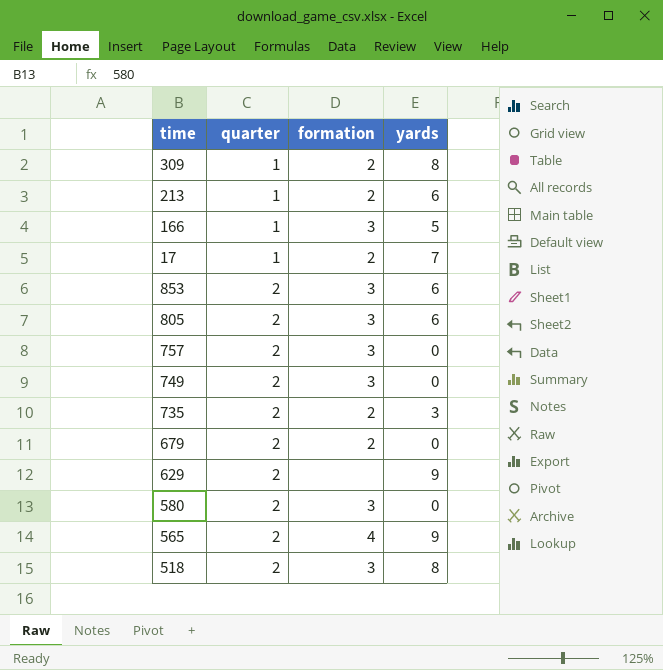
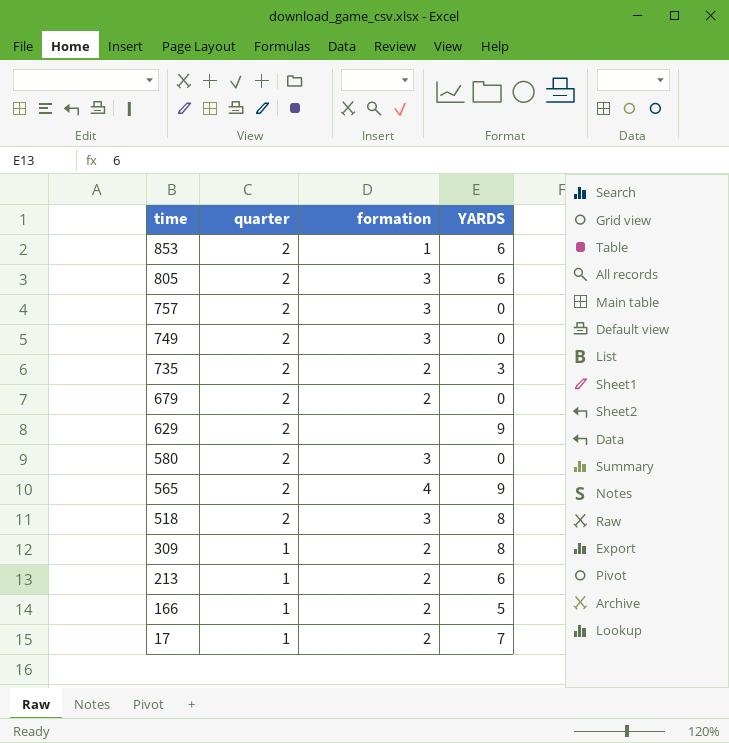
row order: quarter ascending -> time descending
column name: yards -> YARDS
853 | formation: 3 -> 1
166 | formation: 3 -> 2

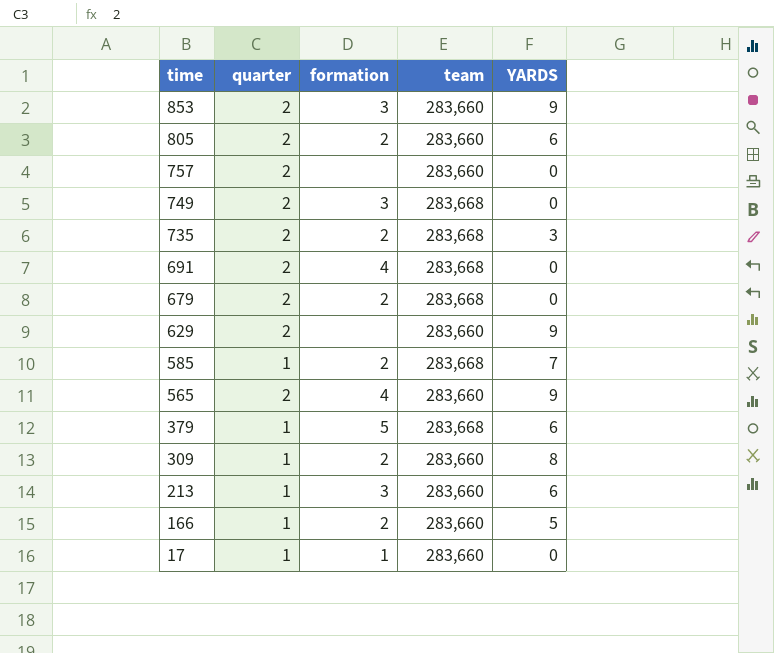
column team | position: none -> 4
row 580: 2 | 3 | 0 -> none
row 518: 2 | 3 | 8 -> none
853 | formation: 1 -> 3
853 | YARDS: 6 -> 9
805 | formation: 3 -> 2
757 | formation: 3 -> none
row 691: none -> 2 | 4 | 283,668 | 0
row 585: none -> 1 | 2 | 283,668 | 7
row 379: none -> 1 | 5 | 283,668 | 6
213 | formation: 2 -> 3
17 | formation: 2 -> 1
17 | YARDS: 7 -> 0

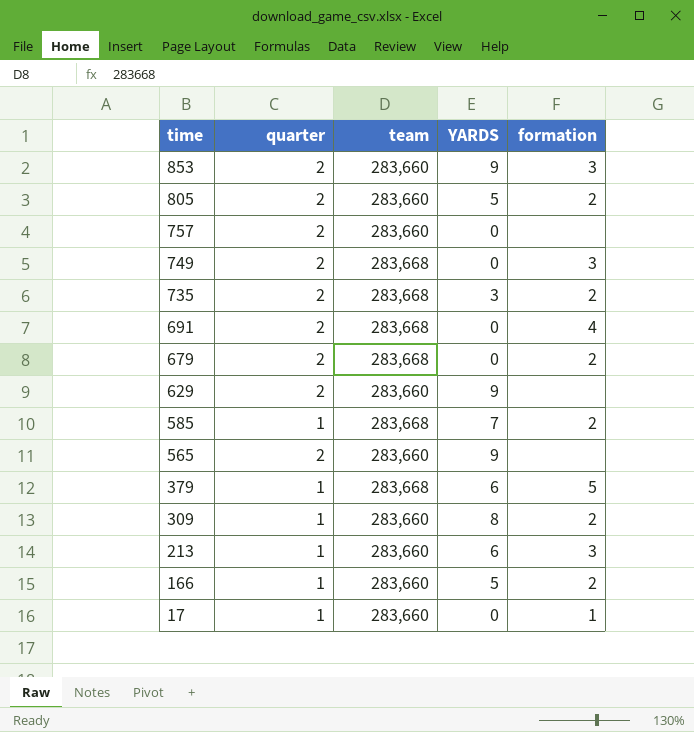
column formation | position: 3 -> 5
805 | YARDS: 6 -> 5
565 | formation: 4 -> none

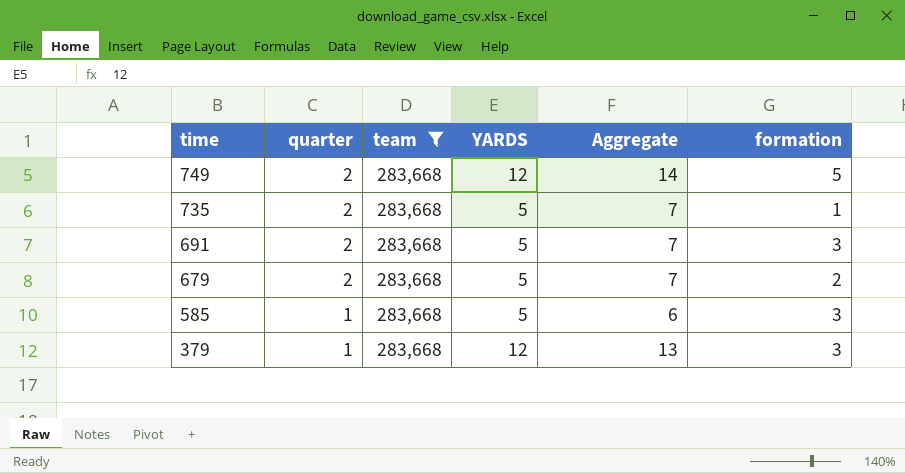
filter: none -> team = 283,668
column Aggregate | formula: none -> [quarter] + [YARDS]
749 | YARDS: 0 -> 12
749 | formation: 3 -> 5
735 | YARDS: 3 -> 5
735 | formation: 2 -> 1
691 | YARDS: 0 -> 5
691 | formation: 4 -> 3
679 | YARDS: 0 -> 5
585 | YARDS: 7 -> 5
585 | formation: 2 -> 3
379 | YARDS: 6 -> 12
379 | formation: 5 -> 3

